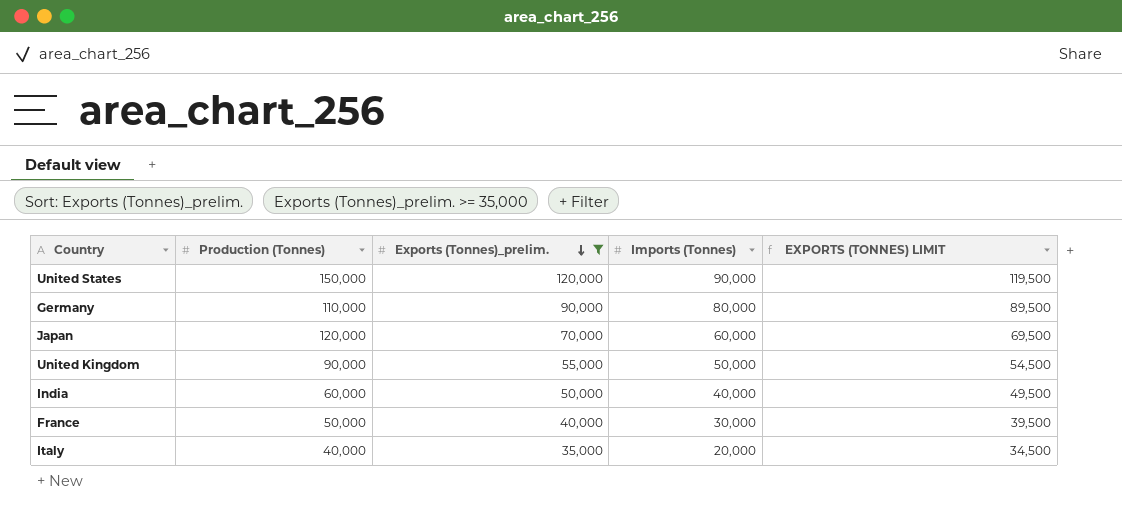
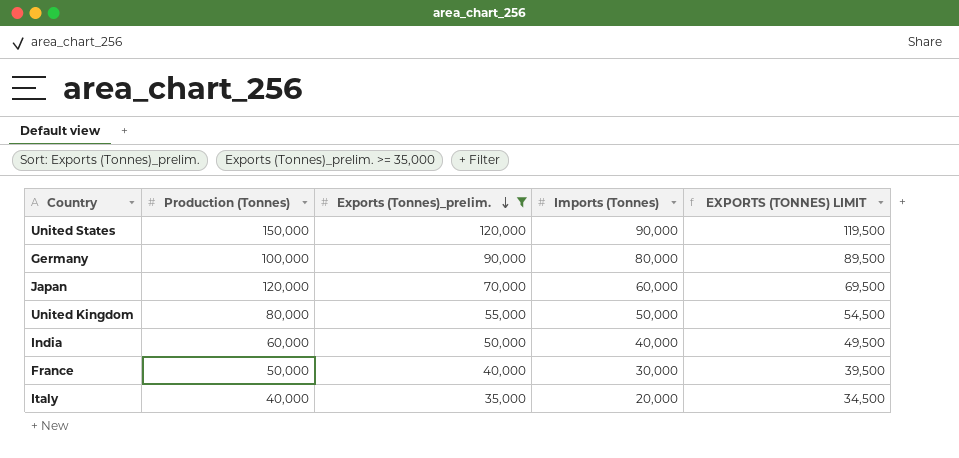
Germany | Production (Tonnes): 110,000 -> 100,000
United Kingdom | Production (Tonnes): 90,000 -> 80,000

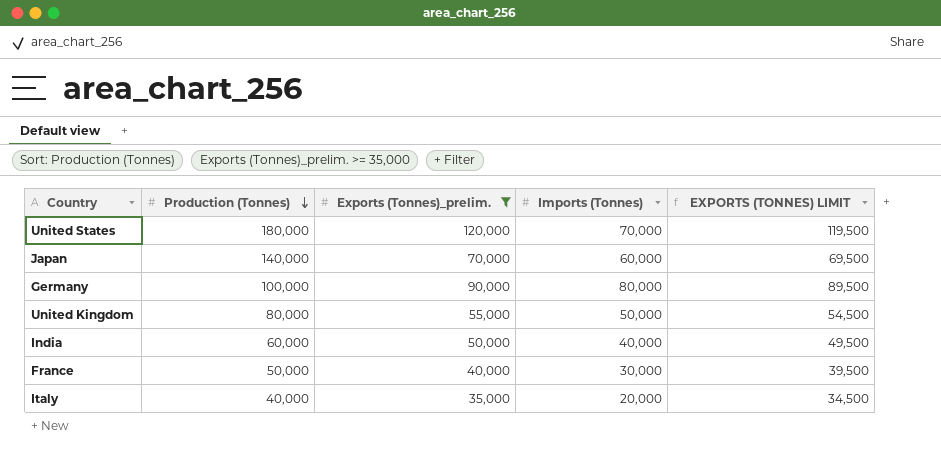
row order: Exports (Tonnes)_prelim. descending -> Production (Tonnes) descending
United States | Production (Tonnes): 150,000 -> 180,000
United States | Imports (Tonnes): 90,000 -> 70,000
Japan | Production (Tonnes): 120,000 -> 140,000

